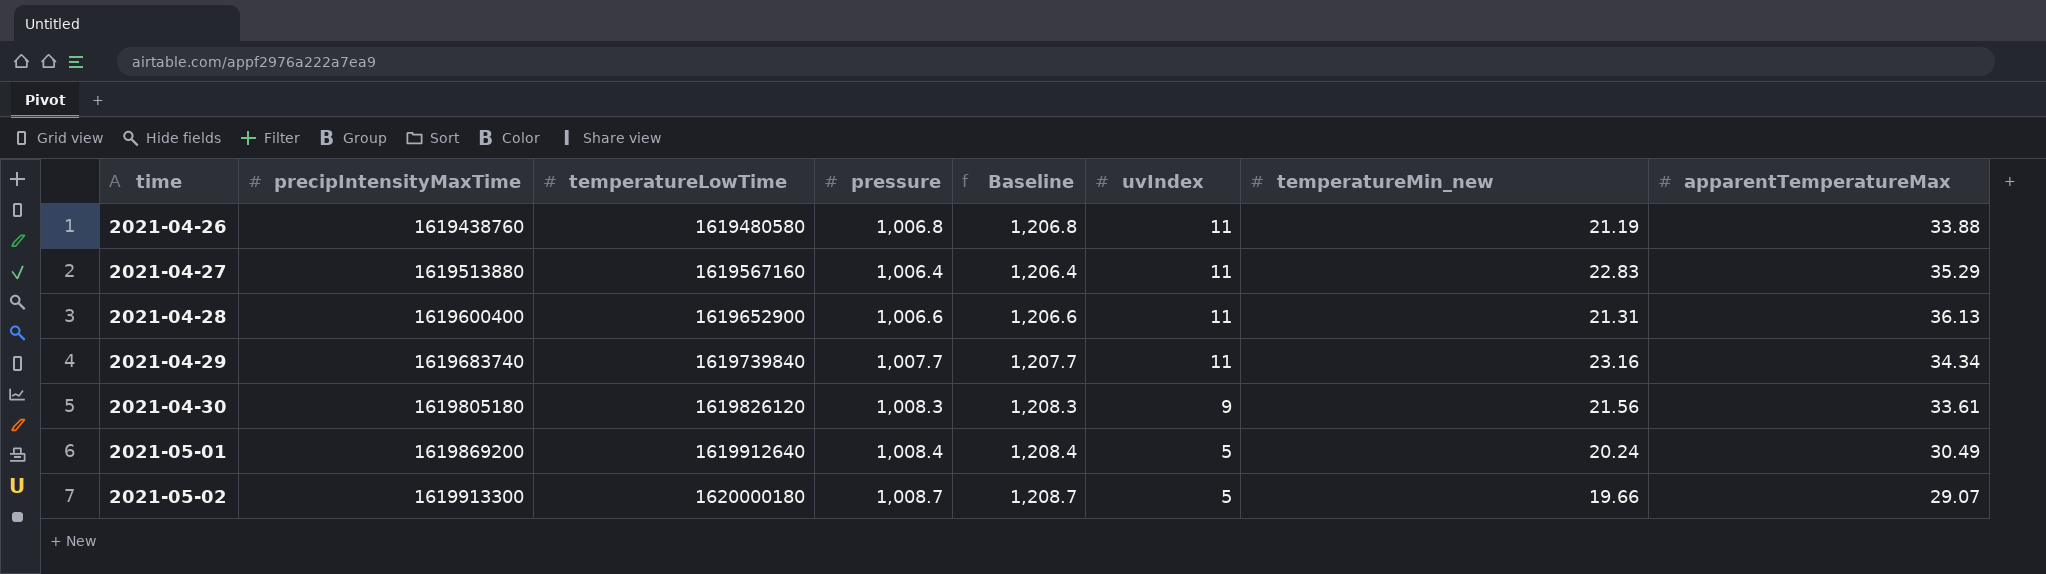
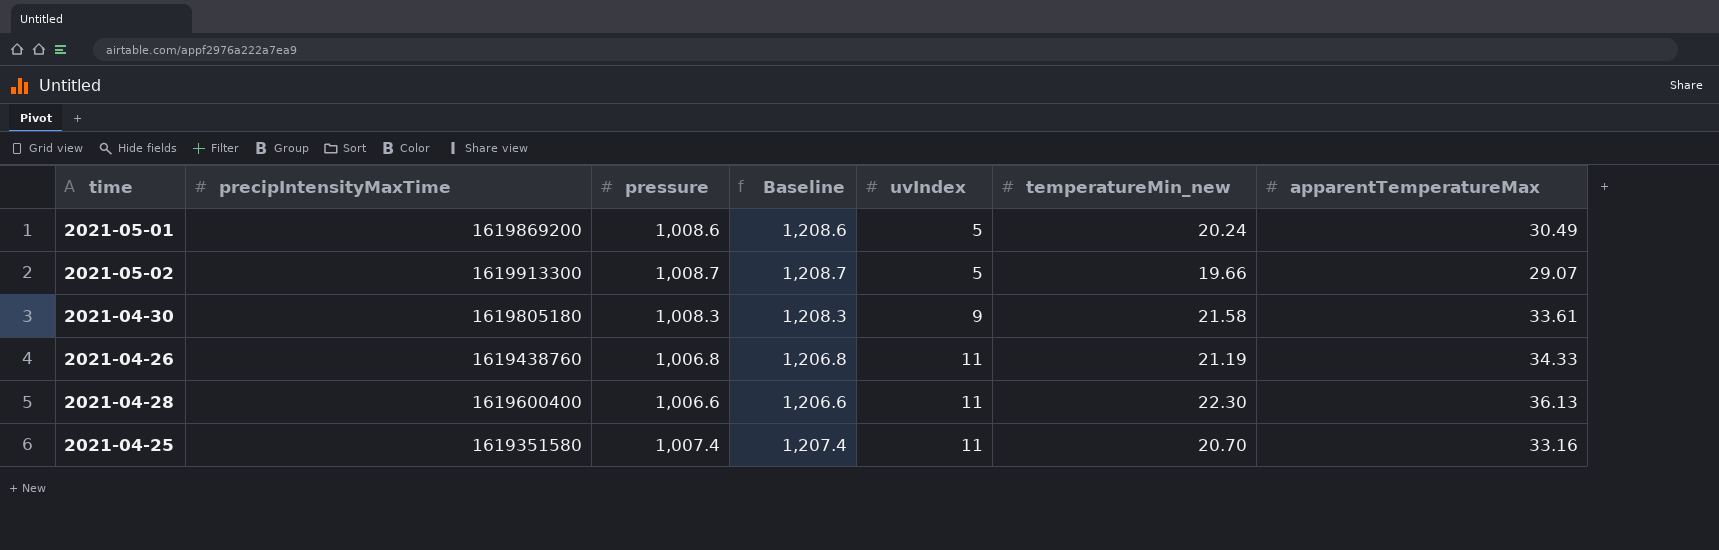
row order: time ascending -> uvIndex ascending
column temperatureLowTime | position: 3 -> none
row 2021-04-27: 1619513880 | 1619567160 | 1,006.4 | 1,206.4 | 11 | 22.83 | 35.29 -> none
row 2021-04-29: 1619683740 | 1619739840 | 1,007.7 | 1,207.7 | 11 | 23.16 | 34.34 -> none
2021-05-01 | pressure: 1,008.4 -> 1,008.6
2021-05-01 | Baseline: 1,208.4 -> 1,208.6
2021-04-30 | temperatureMin_new: 21.56 -> 21.58
2021-04-26 | apparentTemperatureMax: 33.88 -> 34.33
2021-04-28 | temperatureMin_new: 21.31 -> 22.30
row 2021-04-25: none -> 1619351580 | 1,007.4 | 1,207.4 | 11 | 20.70 | 33.16

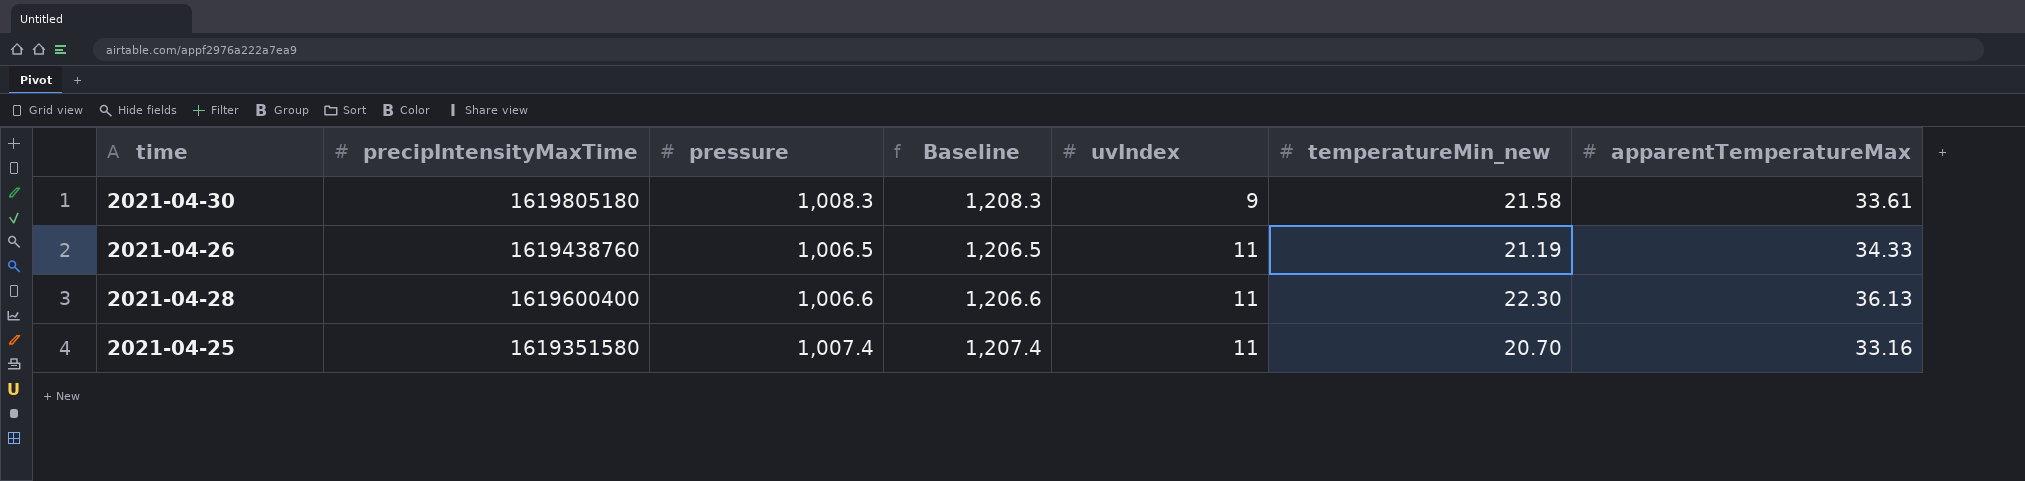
row 2021-05-01: 1619869200 | 1,008.6 | 1,208.6 | 5 | 20.24 | 30.49 -> none
row 2021-05-02: 1619913300 | 1,008.7 | 1,208.7 | 5 | 19.66 | 29.07 -> none
2021-04-26 | pressure: 1,006.8 -> 1,006.5
2021-04-26 | Baseline: 1,206.8 -> 1,206.5

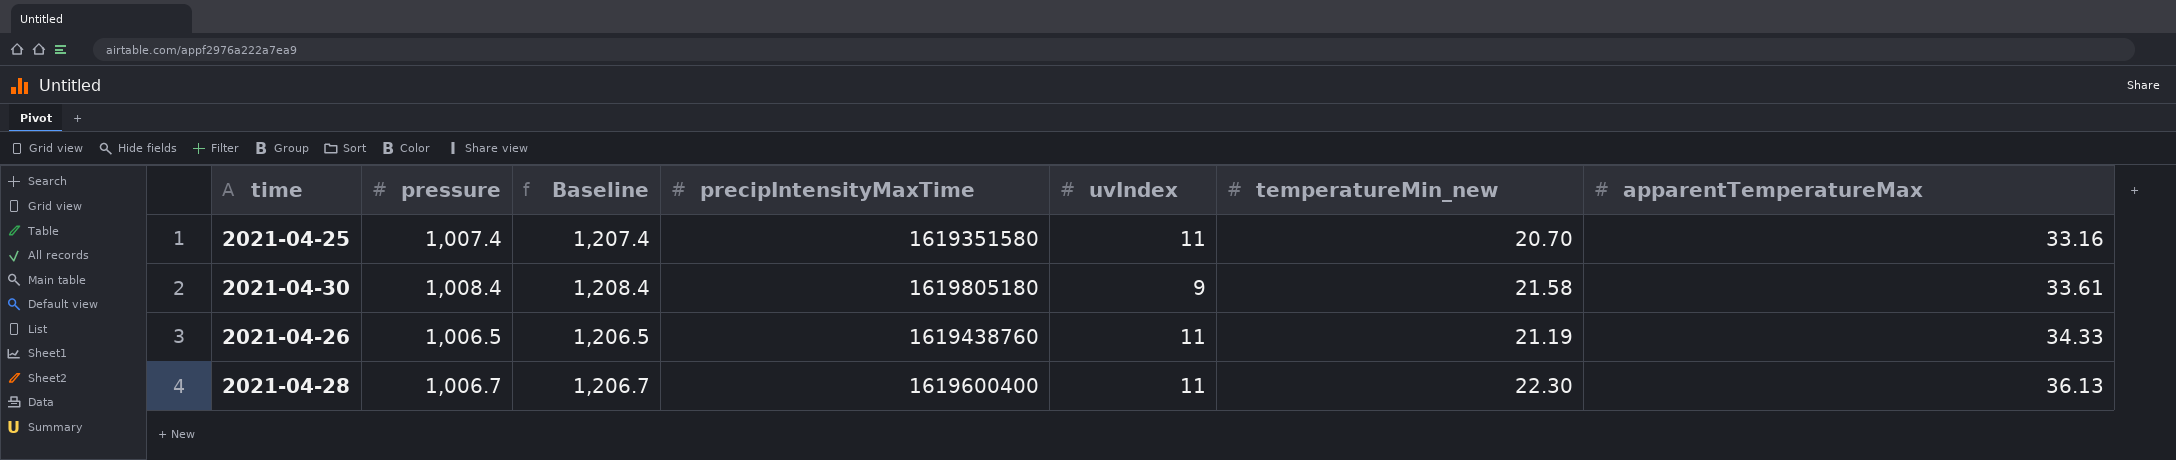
row order: uvIndex ascending -> apparentTemperatureMax ascending
column precipIntensityMaxTime | position: 2 -> 4
2021-04-30 | pressure: 1,008.3 -> 1,008.4
2021-04-30 | Baseline: 1,208.3 -> 1,208.4
2021-04-28 | pressure: 1,006.6 -> 1,006.7
2021-04-28 | Baseline: 1,206.6 -> 1,206.7

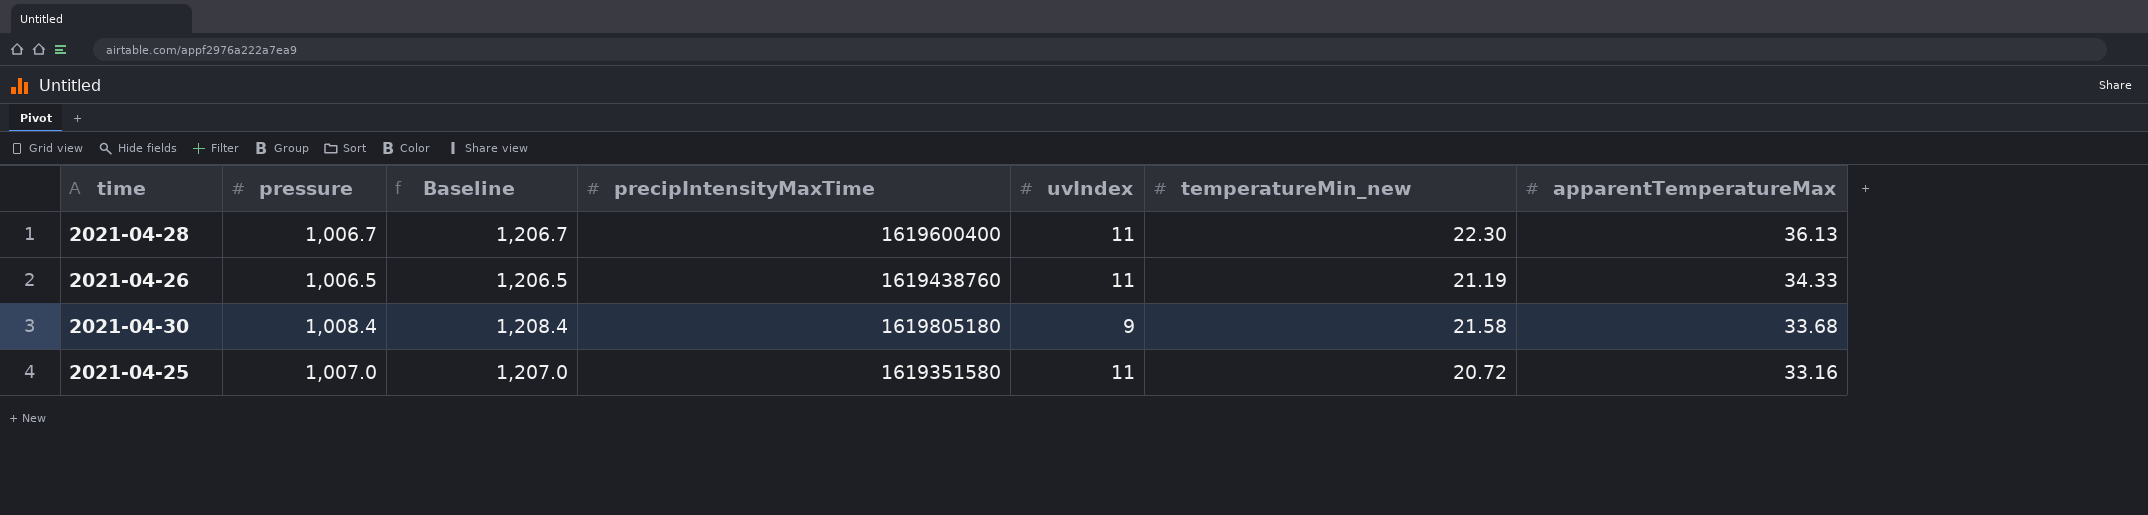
row order: apparentTemperatureMax ascending -> apparentTemperatureMax descending
2021-04-30 | apparentTemperatureMax: 33.61 -> 33.68
2021-04-25 | pressure: 1,007.4 -> 1,007.0
2021-04-25 | Baseline: 1,207.4 -> 1,207.0
2021-04-25 | temperatureMin_new: 20.70 -> 20.72

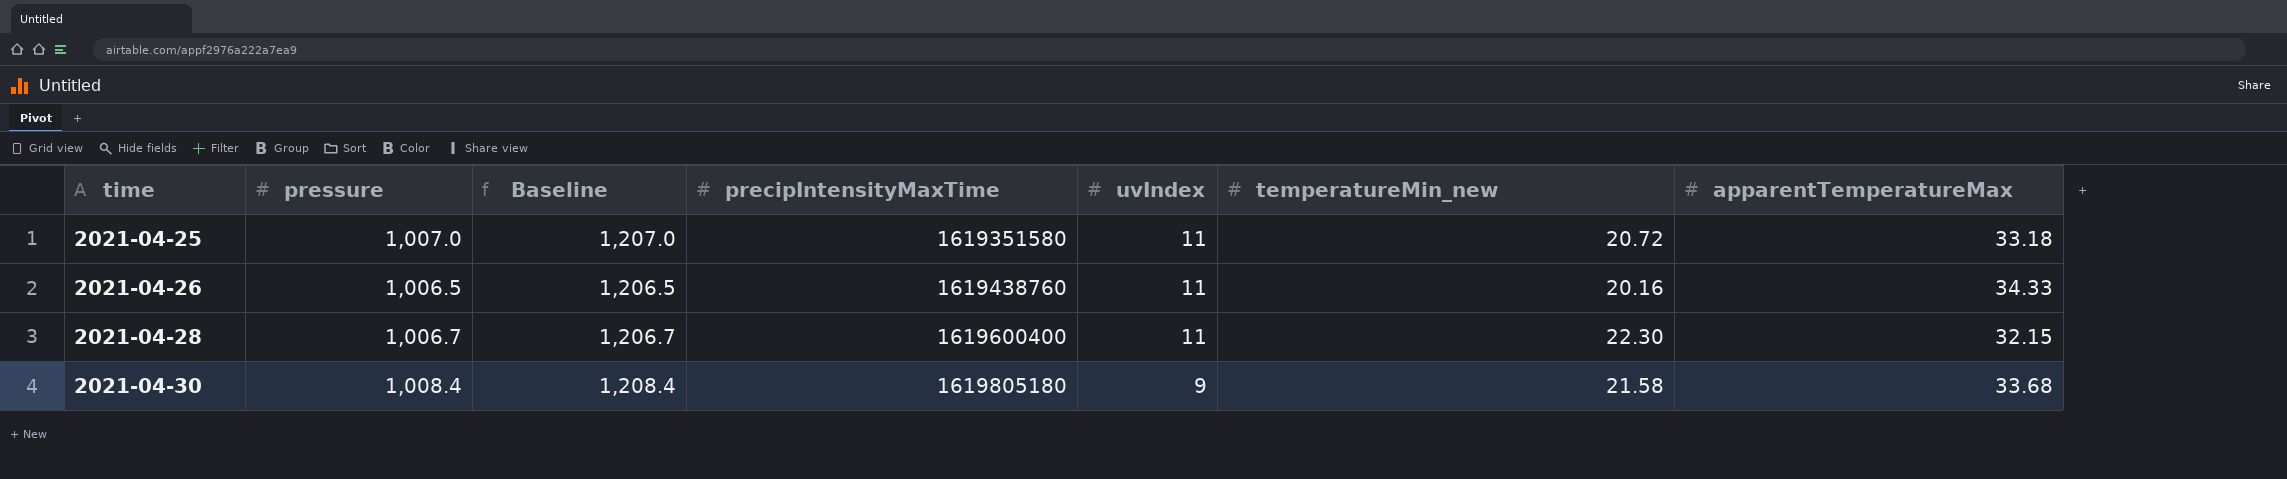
row order: apparentTemperatureMax descending -> time ascending
2021-04-25 | apparentTemperatureMax: 33.16 -> 33.18
2021-04-26 | temperatureMin_new: 21.19 -> 20.16
2021-04-28 | apparentTemperatureMax: 36.13 -> 32.15

